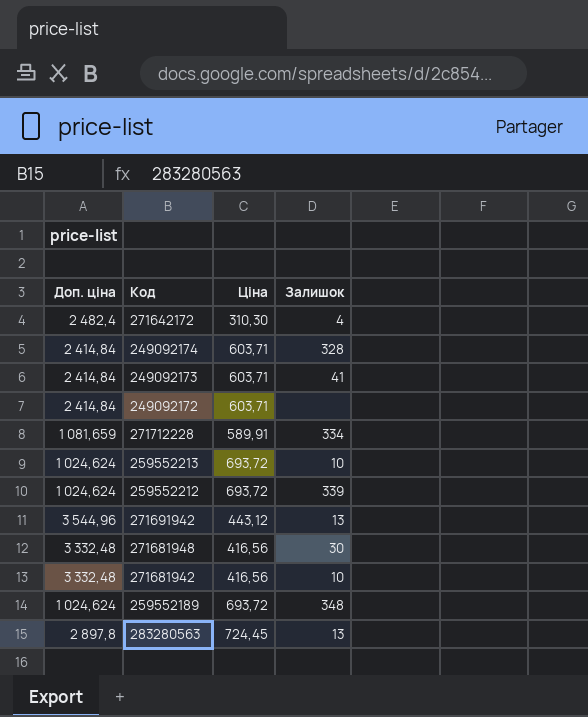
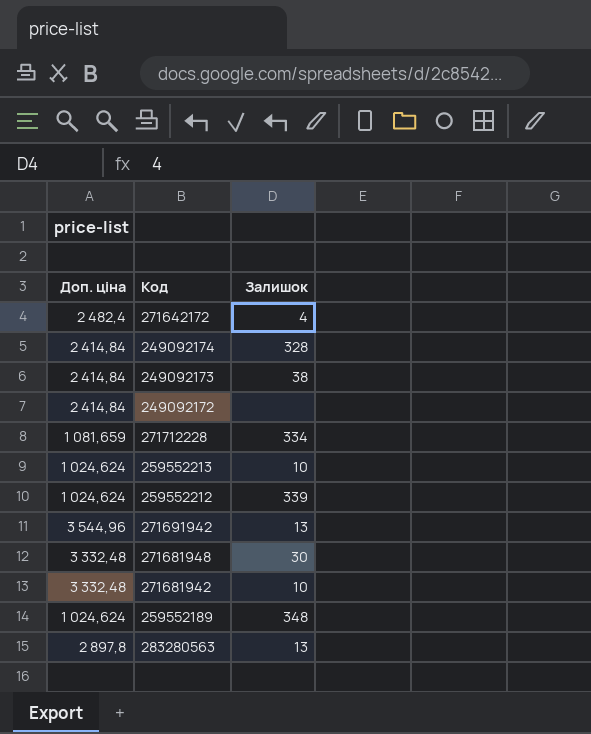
column Ціна | position: 3 -> none
249092173 | Залишок: 41 -> 38

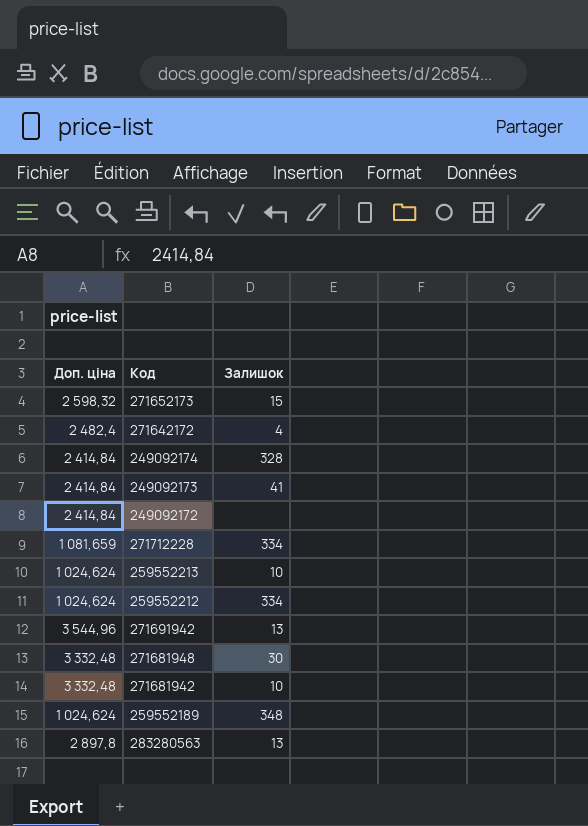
row 271652173: none -> 2 598,32 | 15
249092173 | Залишок: 38 -> 41
259552212 | Залишок: 339 -> 334

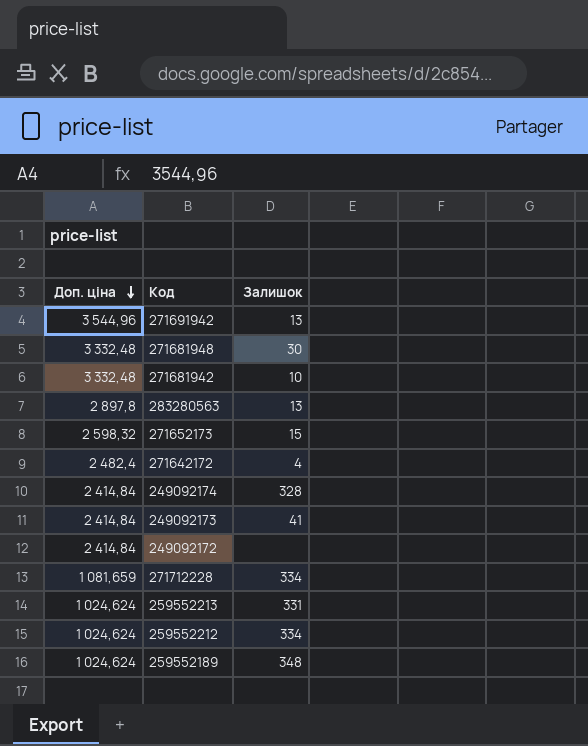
row order: none -> Доп. ціна descending
259552213 | Залишок: 10 -> 331

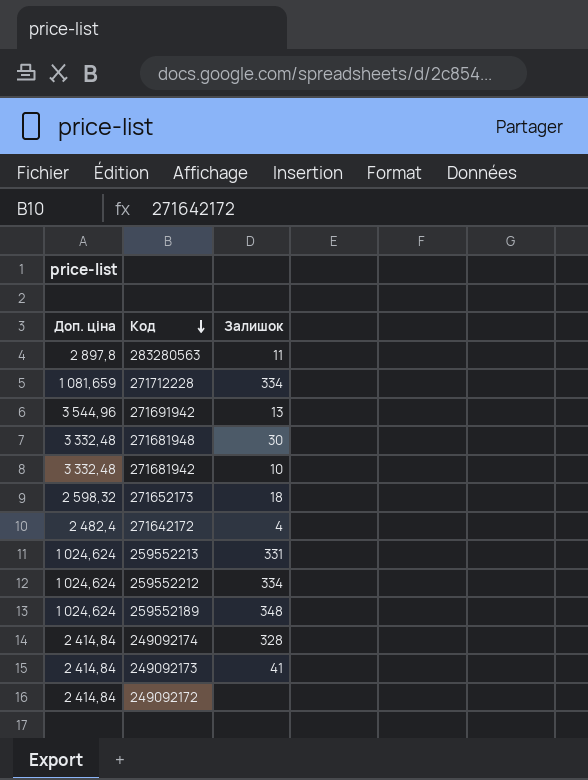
row order: Доп. ціна descending -> Код descending
283280563 | Залишок: 13 -> 11
271652173 | Залишок: 15 -> 18

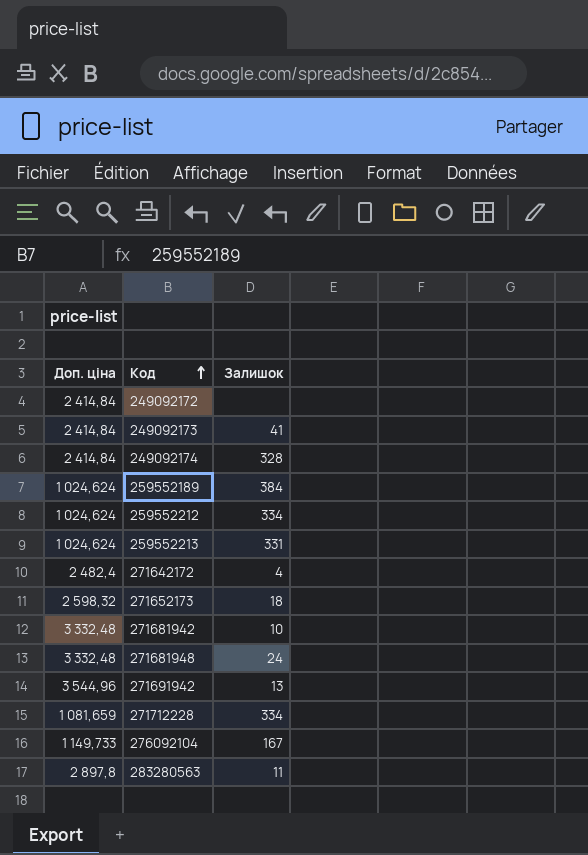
row order: Код descending -> Код ascending
259552189 | Залишок: 348 -> 384
271681948 | Залишок: 30 -> 24
row 276092104: none -> 1 149,733 | 167

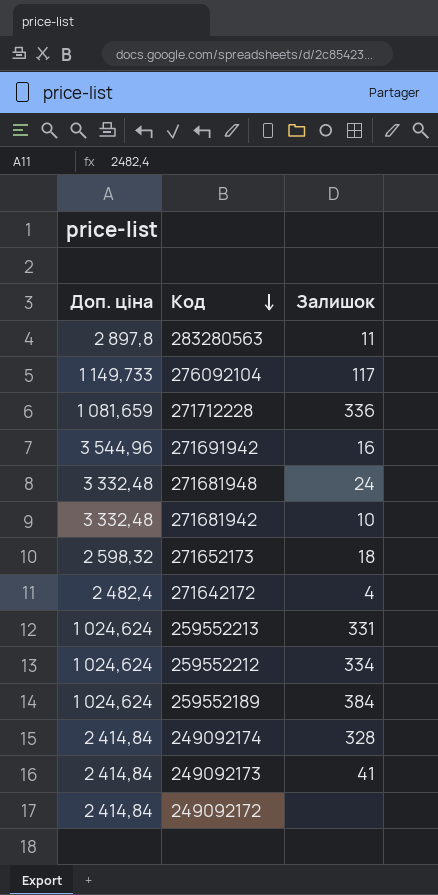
row order: Код ascending -> Код descending
276092104 | Залишок: 167 -> 117
271712228 | Залишок: 334 -> 336
271691942 | Залишок: 13 -> 16

